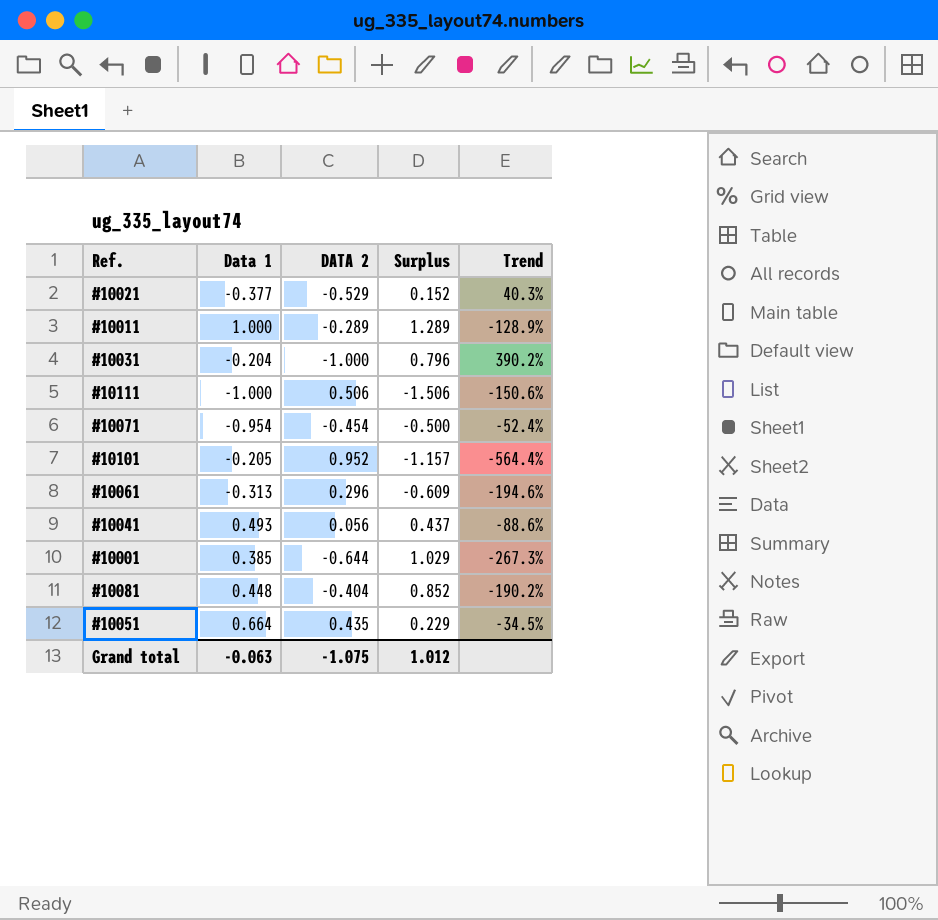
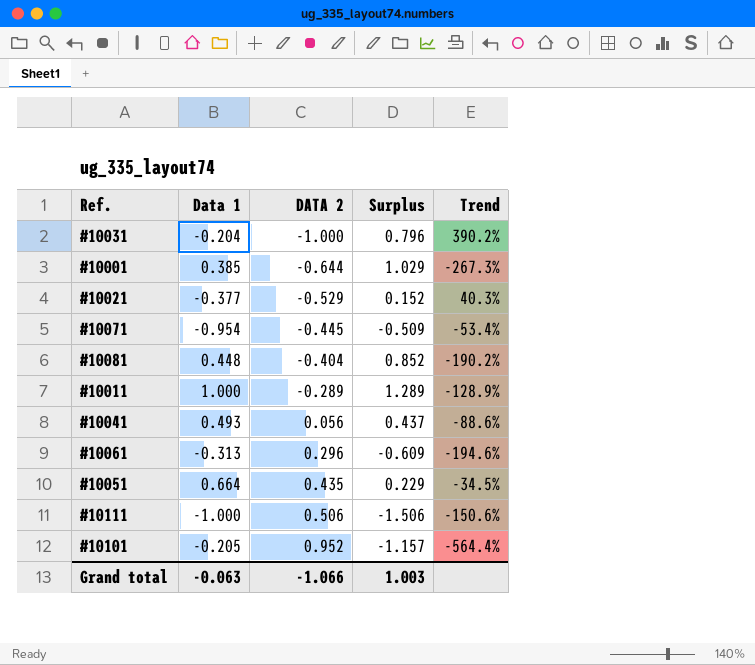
row order: none -> DATA 2 ascending
#10071 | DATA 2: -0.454 -> -0.445
#10071 | Surplus: -0.500 -> -0.509
#10071 | Trend: -52.4% -> -53.4%
Grand total | DATA 2: -1.075 -> -1.066
Grand total | Surplus: 1.012 -> 1.003

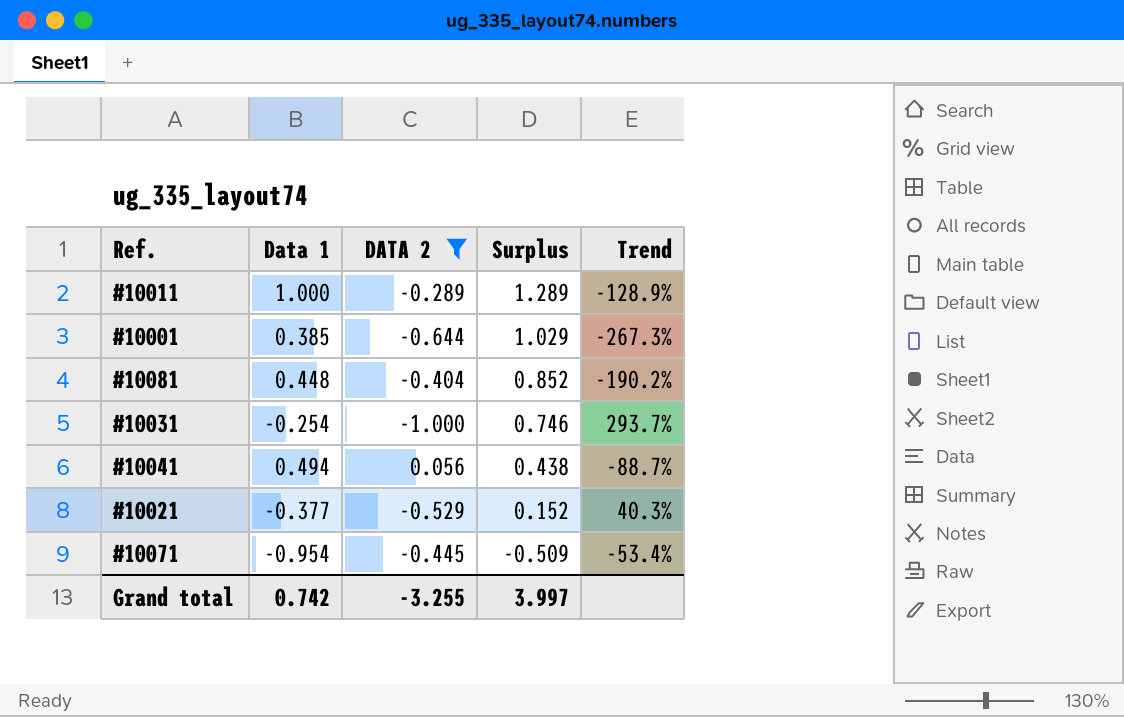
filter: none -> DATA 2 <= 0.056
row order: DATA 2 ascending -> Surplus descending
#10031 | Data 1: -0.204 -> -0.254
#10031 | Surplus: 0.796 -> 0.746
#10031 | Trend: 390.2% -> 293.7%
#10041 | Data 1: 0.493 -> 0.494
#10041 | Surplus: 0.437 -> 0.438
#10041 | Trend: -88.6% -> -88.7%
Grand total | Data 1: -0.063 -> 0.742
Grand total | DATA 2: -1.066 -> -3.255
Grand total | Surplus: 1.003 -> 3.997

